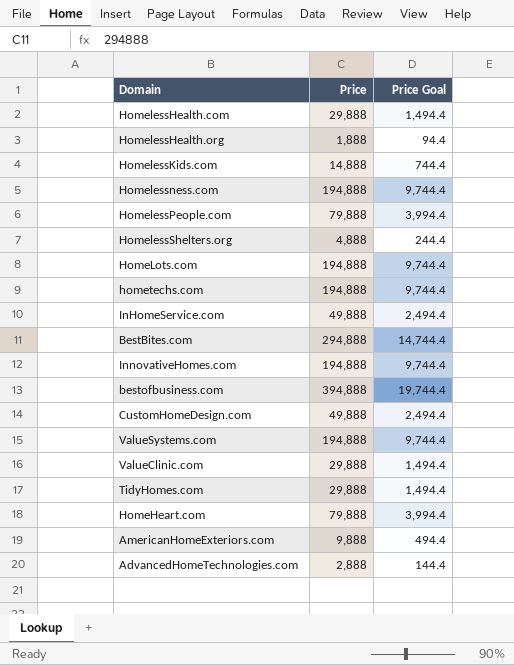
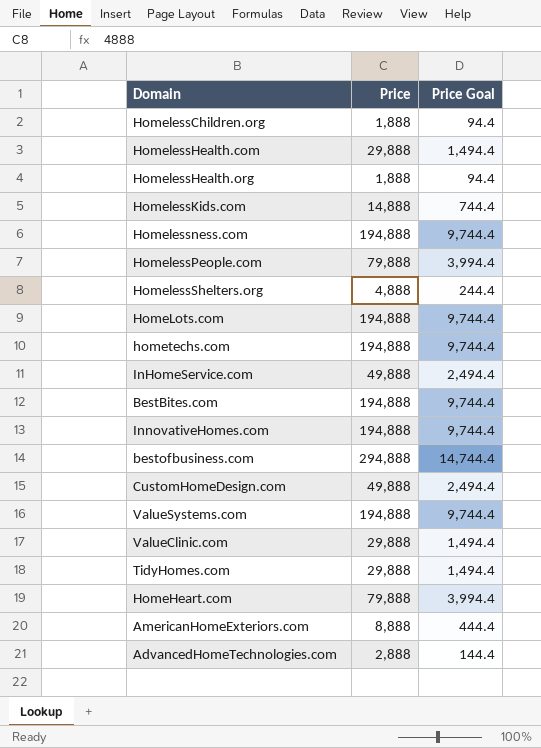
row HomelessChildren.org: none -> 1,888 | 94.4
BestBites.com | Price: 294,888 -> 194,888
BestBites.com | Price Goal: 14,744.4 -> 9,744.4
bestofbusiness.com | Price: 394,888 -> 294,888
bestofbusiness.com | Price Goal: 19,744.4 -> 14,744.4
AmericanHomeExteriors.com | Price: 9,888 -> 8,888
AmericanHomeExteriors.com | Price Goal: 494.4 -> 444.4

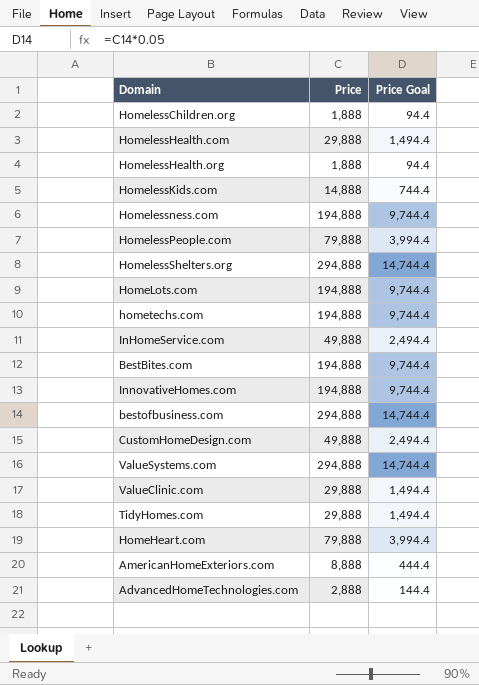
HomelessShelters.org | Price: 4,888 -> 294,888
HomelessShelters.org | Price Goal: 244.4 -> 14,744.4
ValueSystems.com | Price: 194,888 -> 294,888
ValueSystems.com | Price Goal: 9,744.4 -> 14,744.4

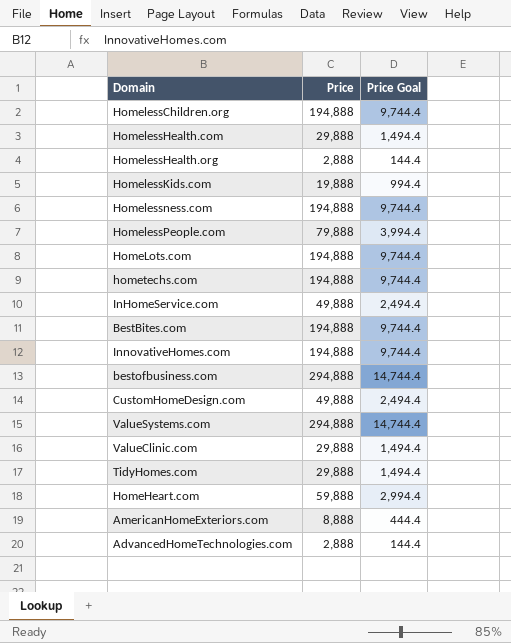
row HomelessShelters.org: 294,888 | 14,744.4 -> none
HomelessChildren.org | Price: 1,888 -> 194,888
HomelessChildren.org | Price Goal: 94.4 -> 9,744.4
HomelessHealth.org | Price: 1,888 -> 2,888
HomelessHealth.org | Price Goal: 94.4 -> 144.4
HomelessKids.com | Price: 14,888 -> 19,888
HomelessKids.com | Price Goal: 744.4 -> 994.4
HomeHeart.com | Price: 79,888 -> 59,888
HomeHeart.com | Price Goal: 3,994.4 -> 2,994.4

